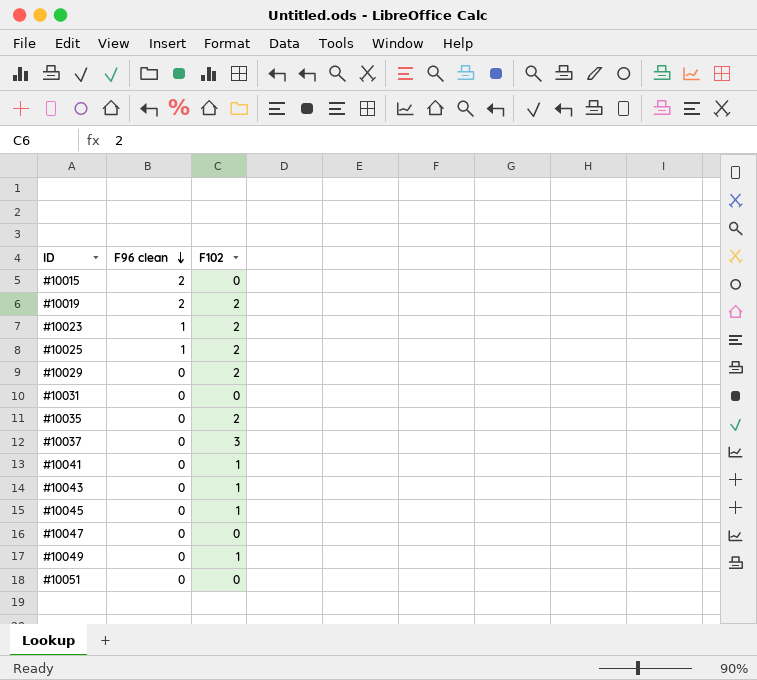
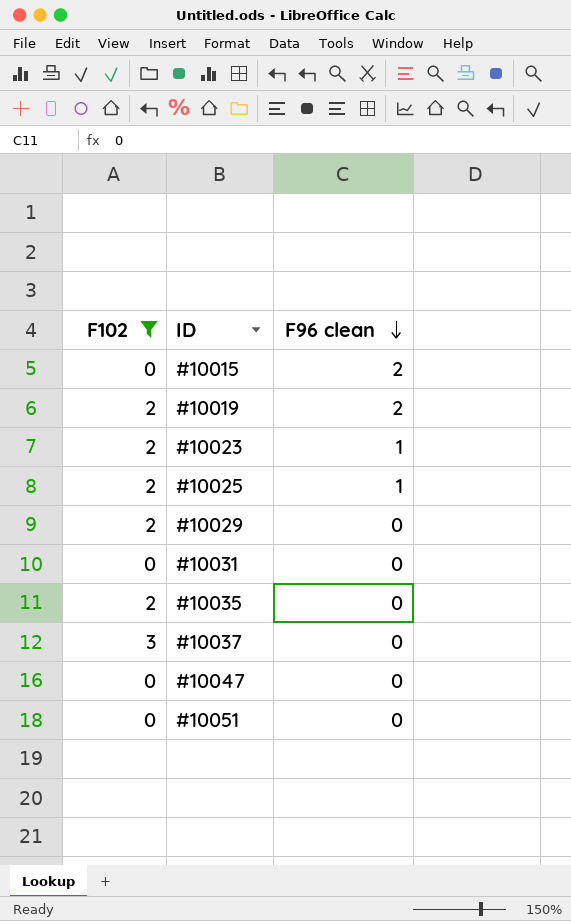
filter: none -> F102 != 1
column F102 | position: 3 -> 1

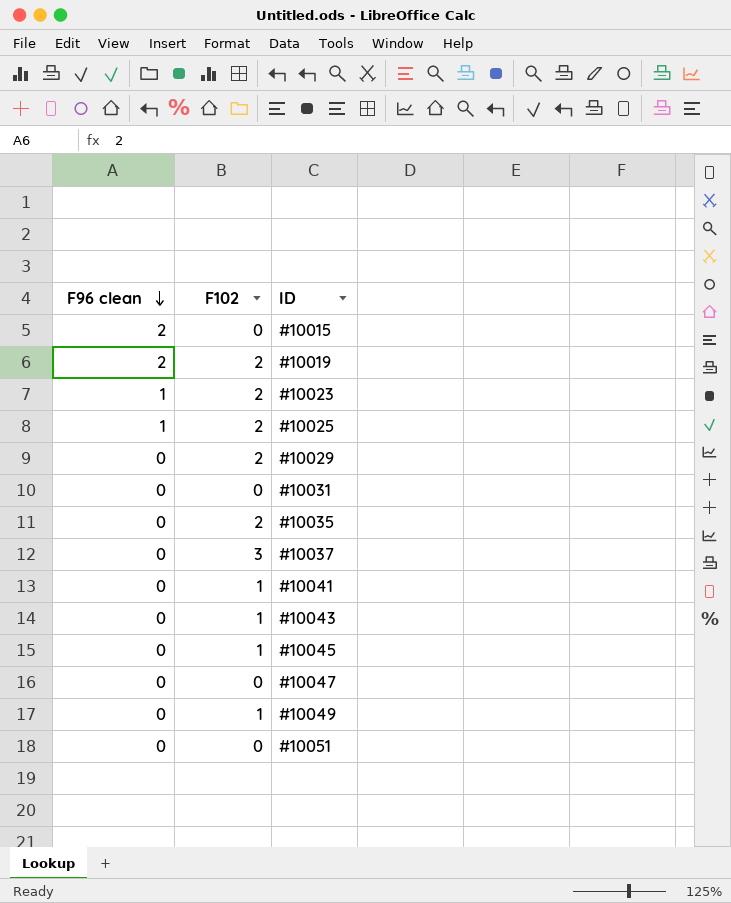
filter: F102 != 1 -> none
column F96 clean | position: 3 -> 1

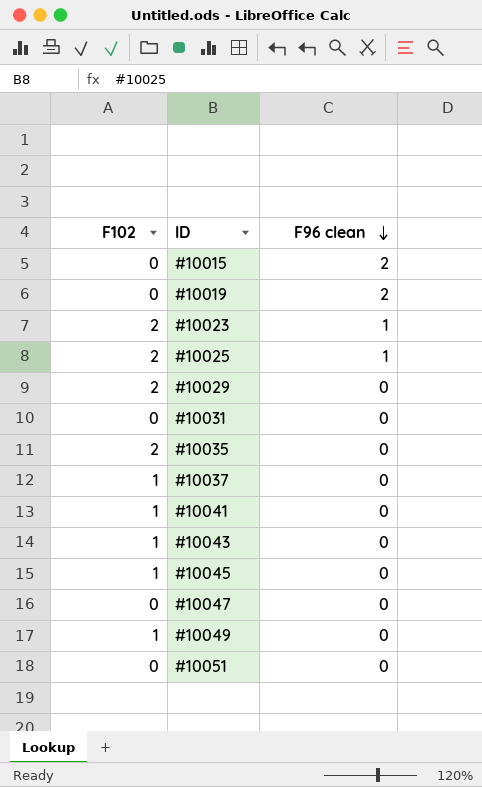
column F96 clean | position: 1 -> 3
#10019 | F102: 2 -> 0
#10037 | F102: 3 -> 1

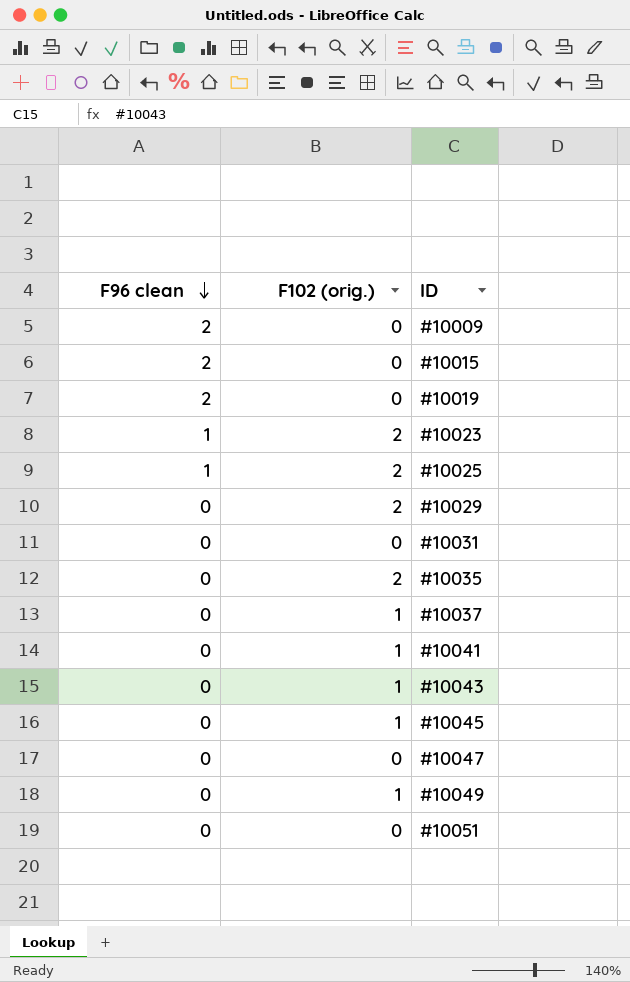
column F96 clean | position: 3 -> 1
column name: F102 -> F102 (orig.)
row #10009: none -> 2 | 0

